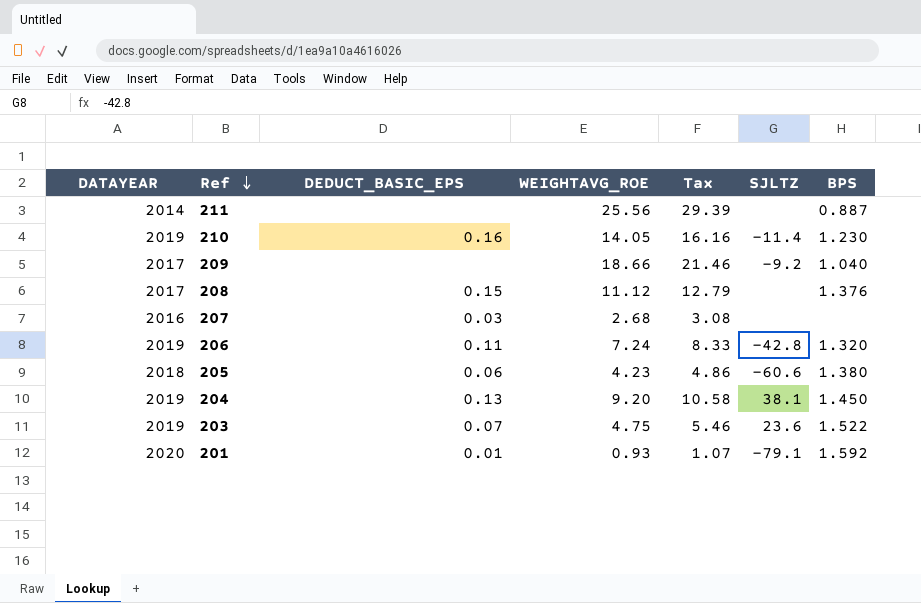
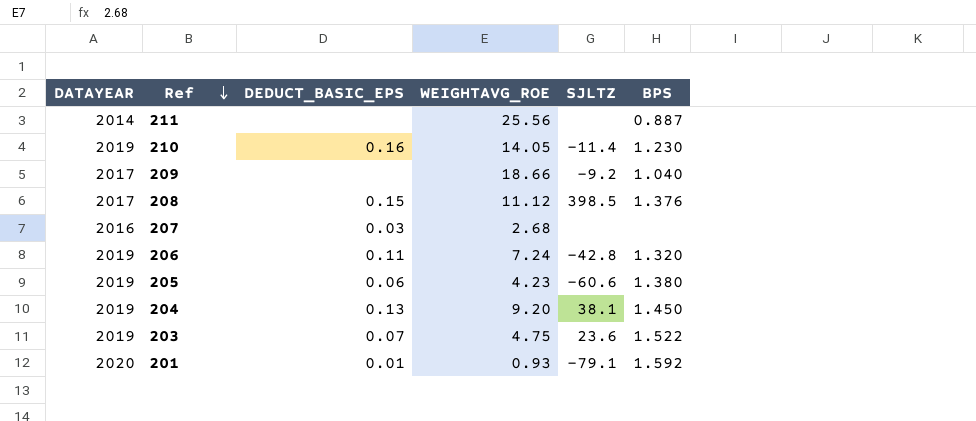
column Tax | formula: [WEIGHTAVG_ROE] * 1.15 -> none
208 | SJLTZ: none -> 398.5
205 | DATAYEAR: 2018 -> 2019

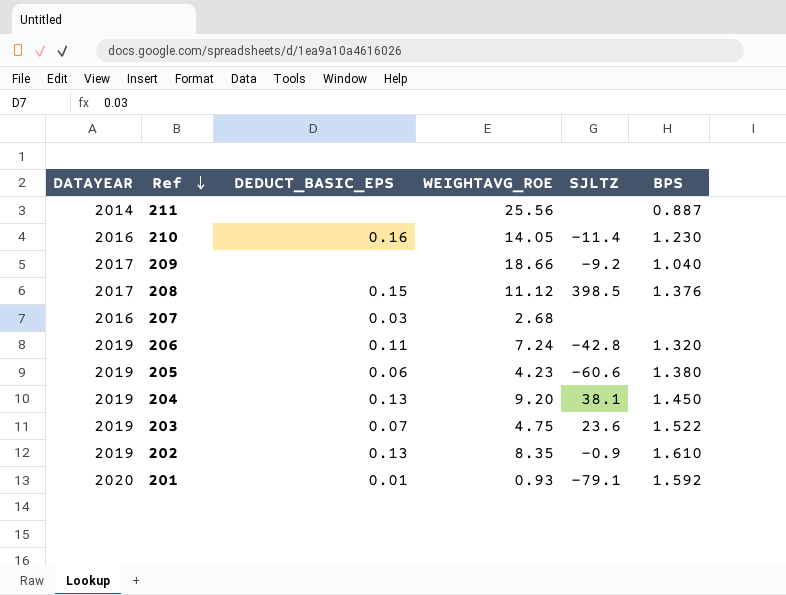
210 | DATAYEAR: 2019 -> 2016
row 202: none -> 2019 | 0.13 | 8.35 | -0.9 | 1.610

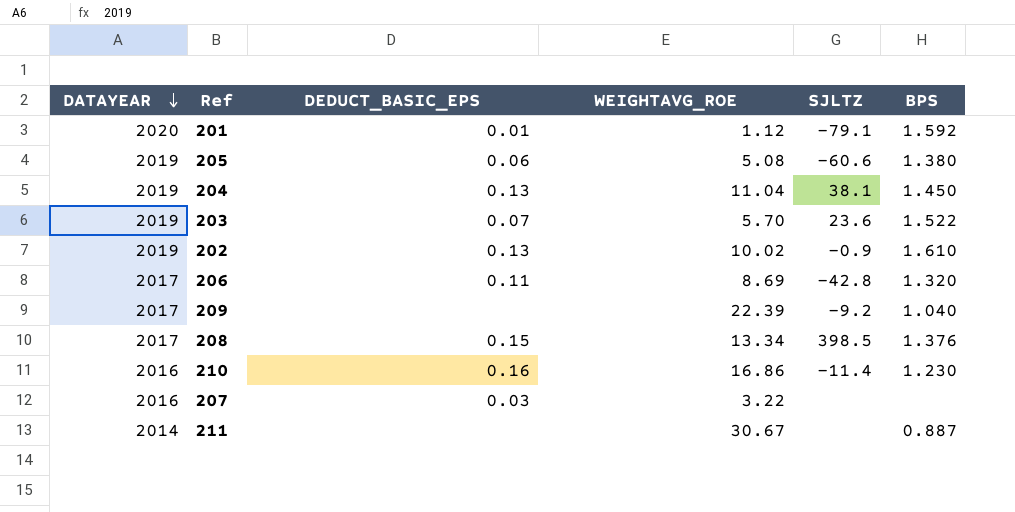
row order: Ref descending -> DATAYEAR descending
201 | WEIGHTAVG_ROE: 0.93 -> 1.12
205 | WEIGHTAVG_ROE: 4.23 -> 5.08
204 | WEIGHTAVG_ROE: 9.20 -> 11.04
203 | WEIGHTAVG_ROE: 4.75 -> 5.70
202 | WEIGHTAVG_ROE: 8.35 -> 10.02
206 | DATAYEAR: 2019 -> 2017
206 | WEIGHTAVG_ROE: 7.24 -> 8.69
209 | WEIGHTAVG_ROE: 18.66 -> 22.39
208 | WEIGHTAVG_ROE: 11.12 -> 13.34
210 | WEIGHTAVG_ROE: 14.05 -> 16.86
207 | WEIGHTAVG_ROE: 2.68 -> 3.22
211 | WEIGHTAVG_ROE: 25.56 -> 30.67

